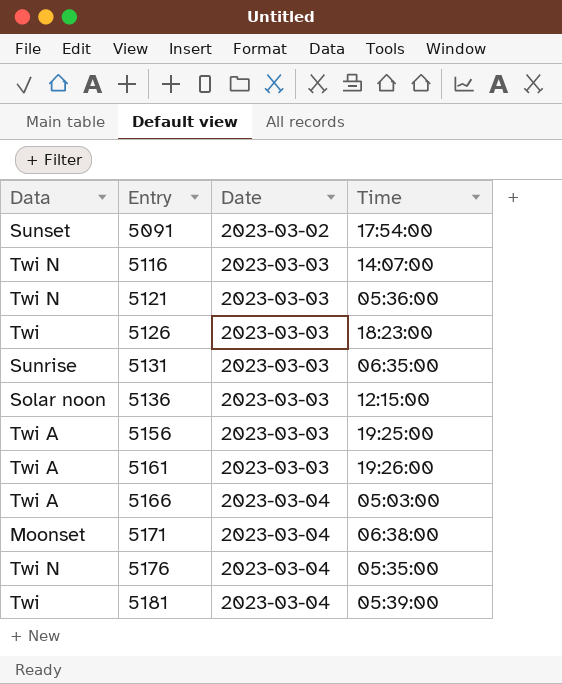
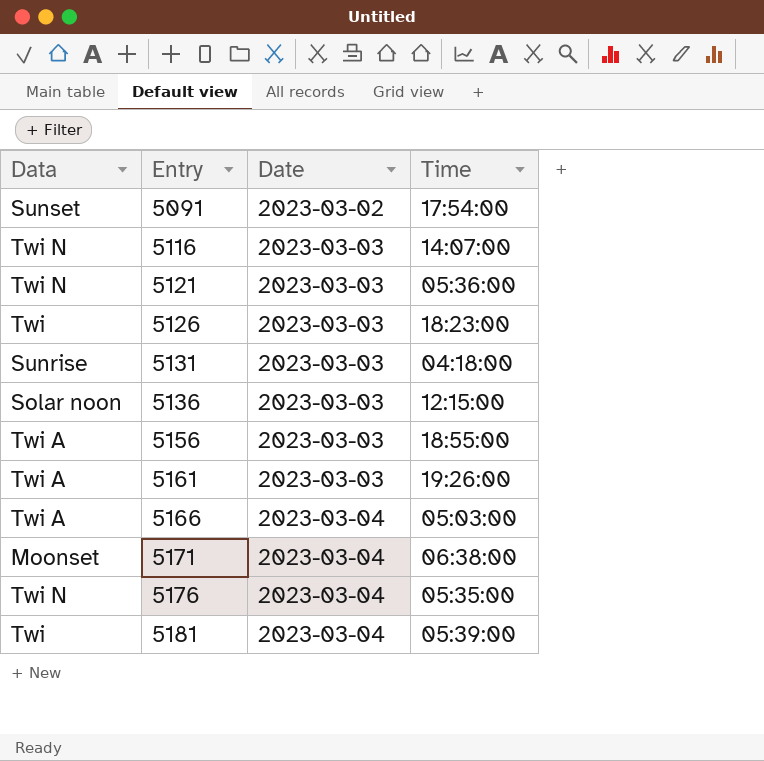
5131 | Time: 06:35:00 -> 04:18:00
5156 | Time: 19:25:00 -> 18:55:00

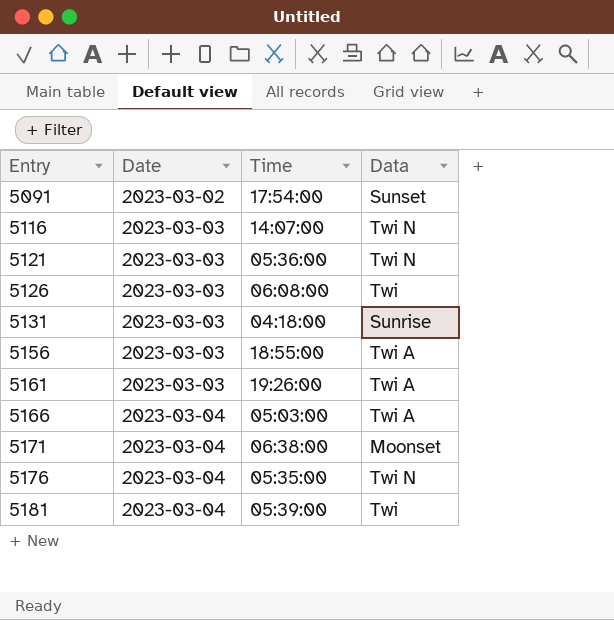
column Data | position: 1 -> 4
row 5136: Solar noon | 2023-03-03 | 12:15:00 -> none
5126 | Time: 18:23:00 -> 06:08:00

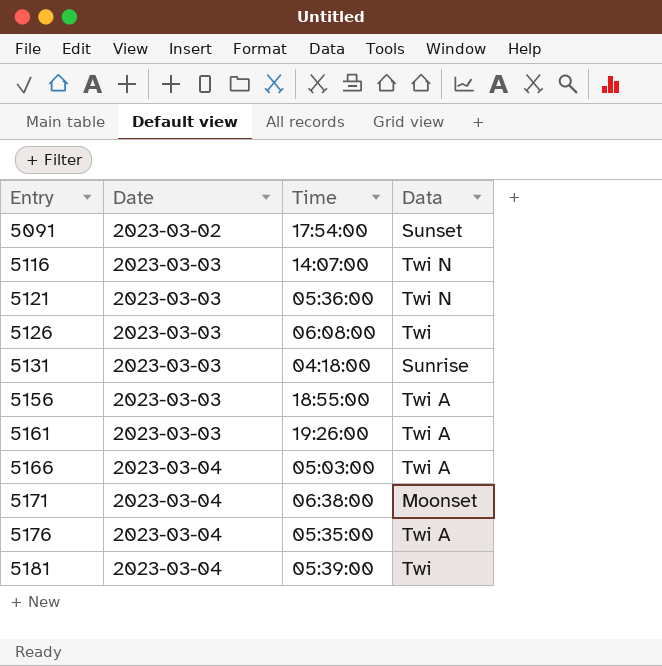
5176 | Data: Twi N -> Twi A

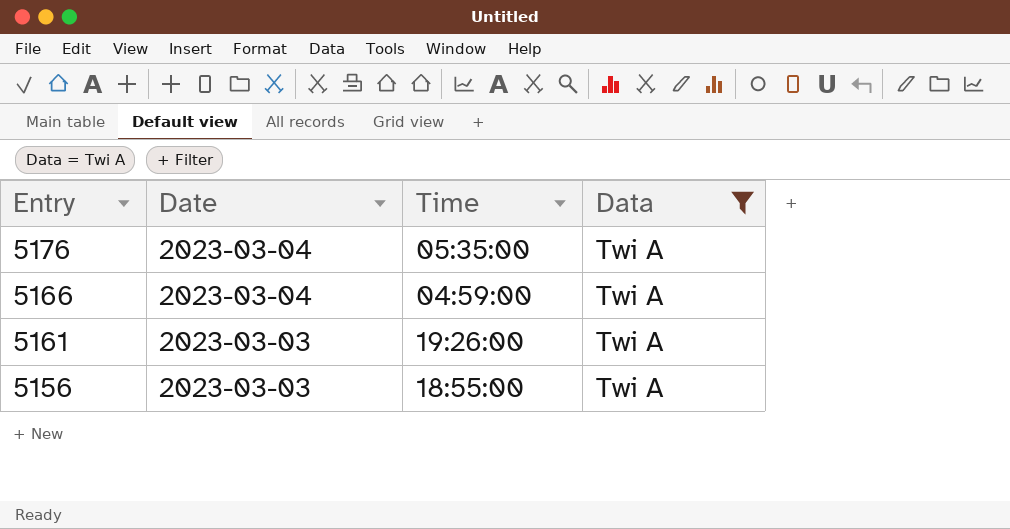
filter: none -> Data = Twi A
row order: Entry ascending -> Entry descending
5166 | Time: 05:03:00 -> 04:59:00

